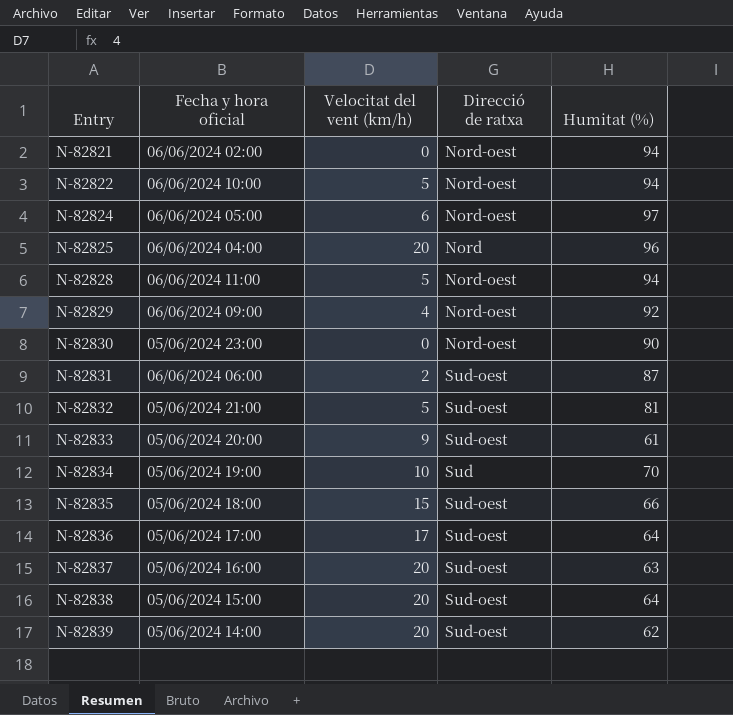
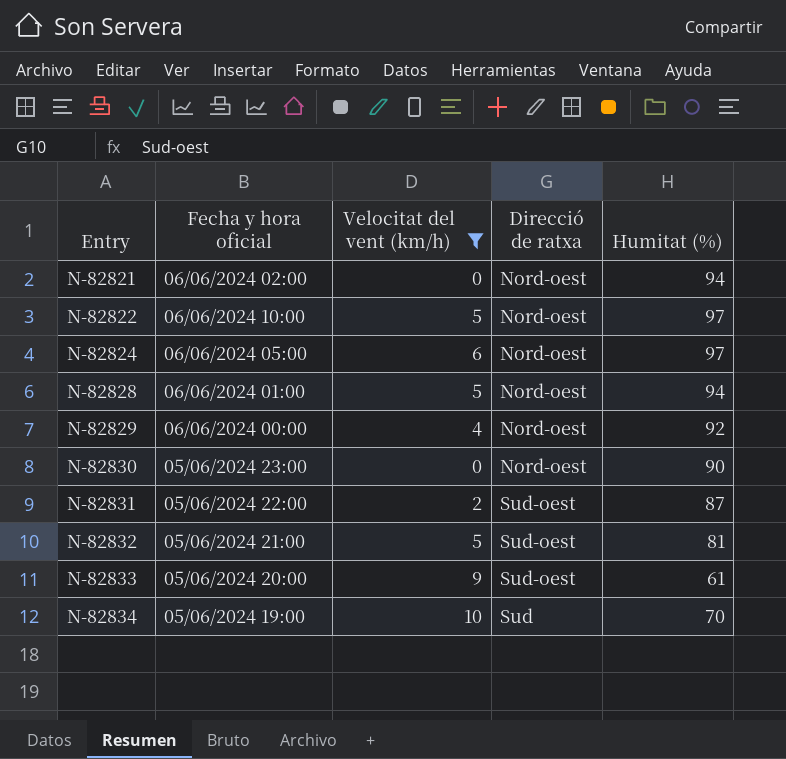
filter: none -> Velocitat del vent (km/h) <= 10
N-82822 | Humitat (%): 94 -> 97
N-82828 | Fecha y hora oficial: 06/06/2024 11:00 -> 06/06/2024 01:00
N-82829 | Fecha y hora oficial: 06/06/2024 09:00 -> 06/06/2024 00:00
N-82831 | Fecha y hora oficial: 06/06/2024 06:00 -> 05/06/2024 22:00

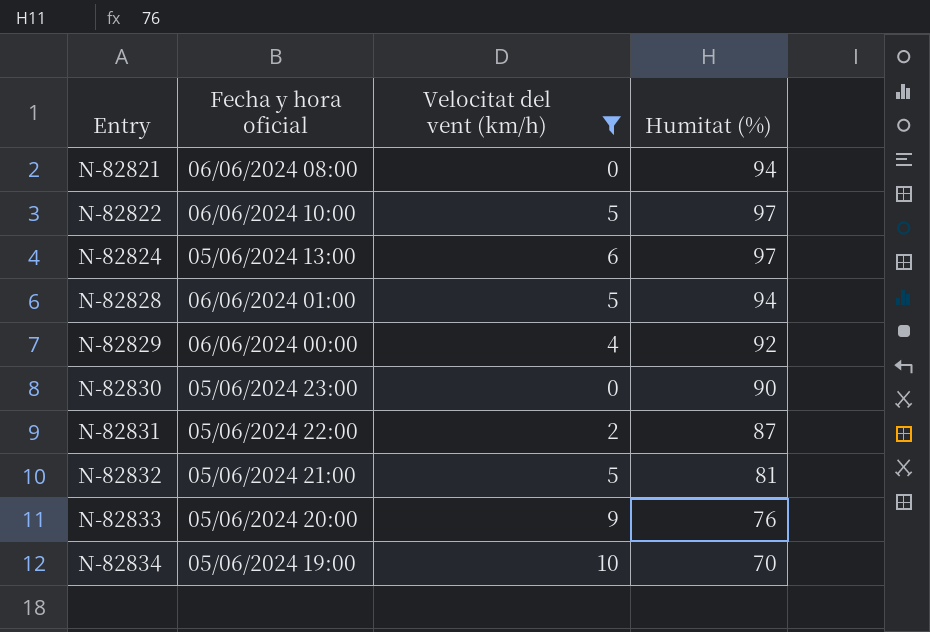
column Direcció de ratxa | position: 4 -> none
N-82821 | Fecha y hora oficial: 06/06/2024 02:00 -> 06/06/2024 08:00
N-82824 | Fecha y hora oficial: 06/06/2024 05:00 -> 05/06/2024 13:00
N-82833 | Humitat (%): 61 -> 76

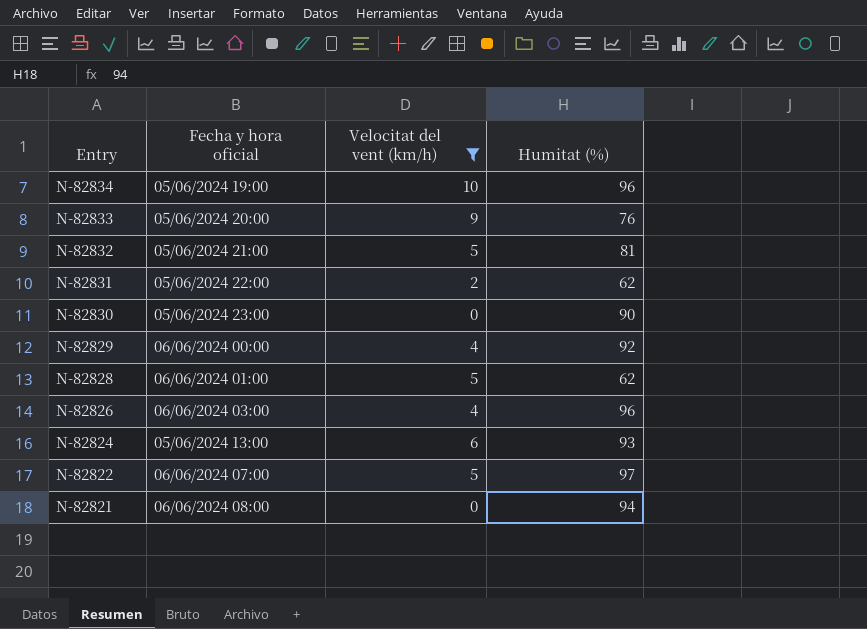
row order: Entry ascending -> Entry descending
N-82834 | Humitat (%): 70 -> 96
N-82831 | Humitat (%): 87 -> 62
N-82828 | Humitat (%): 94 -> 62
row N-82826: none -> 06/06/2024 03:00 | 4 | 96
N-82824 | Humitat (%): 97 -> 93
N-82822 | Fecha y hora oficial: 06/06/2024 10:00 -> 06/06/2024 07:00

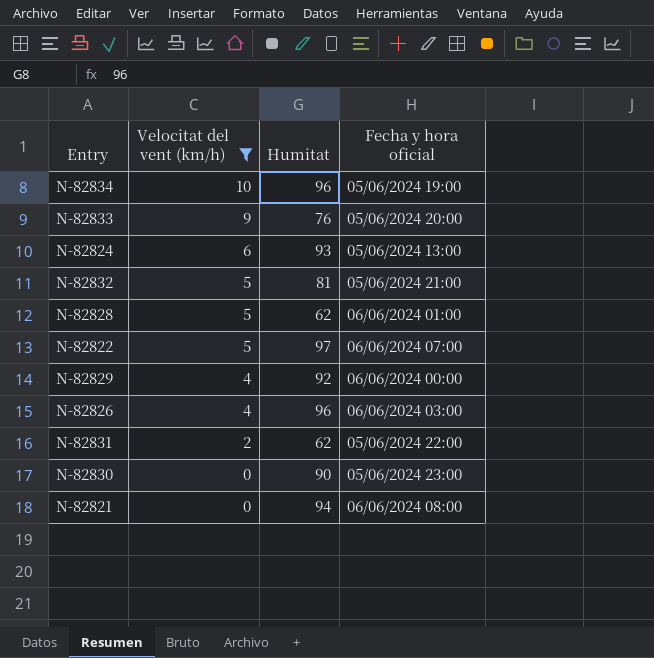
row order: Entry descending -> Velocitat del vent (km/h) descending
column name: Humitat (%) -> Humitat
column Fecha y hora oficial | position: 2 -> 4

